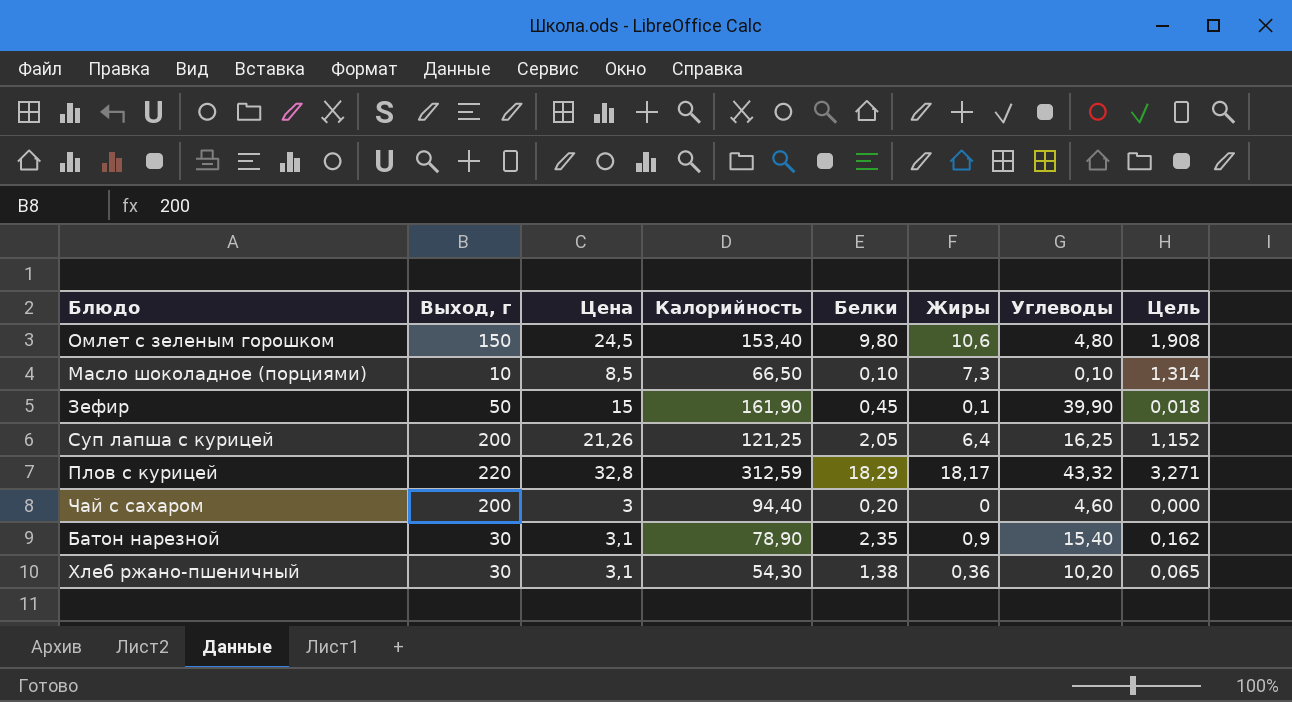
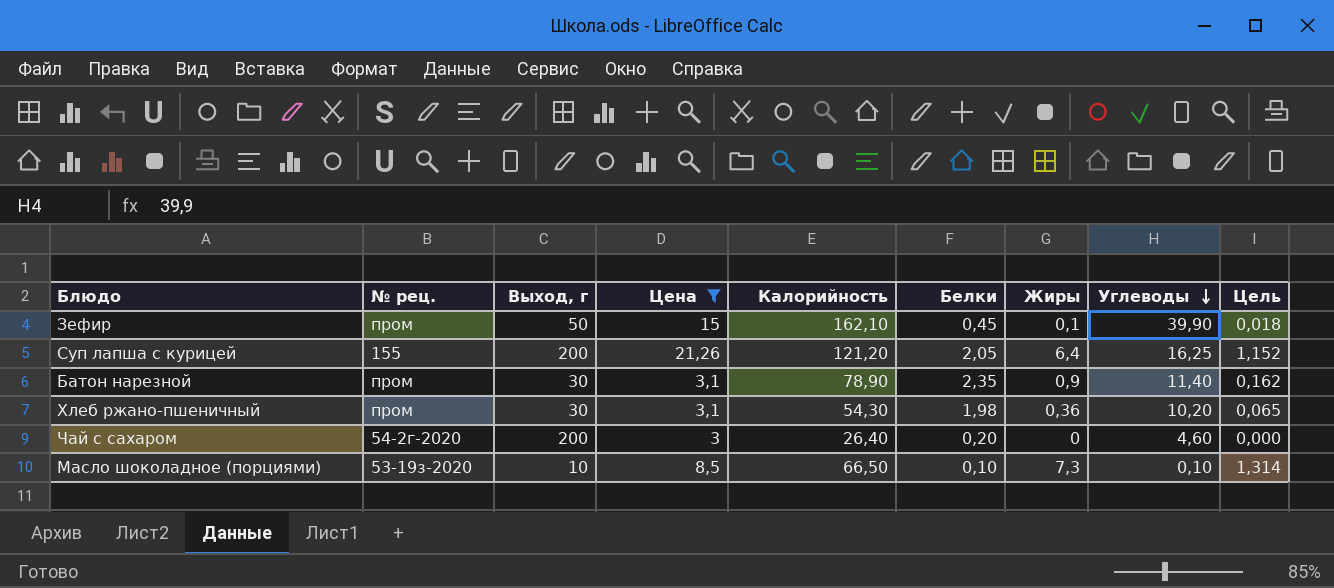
filter: none -> Цена <= 21,26
row order: none -> Углеводы descending
column № рец. | position: none -> 2
Зефир | Калорийность: 161,90 -> 162,10
Суп лапша с курицей | Калорийность: 121,25 -> 121,20
Батон нарезной | Углеводы: 15,40 -> 11,40
Хлеб ржано-пшеничный | Белки: 1,38 -> 1,98
Чай с сахаром | Калорийность: 94,40 -> 26,40

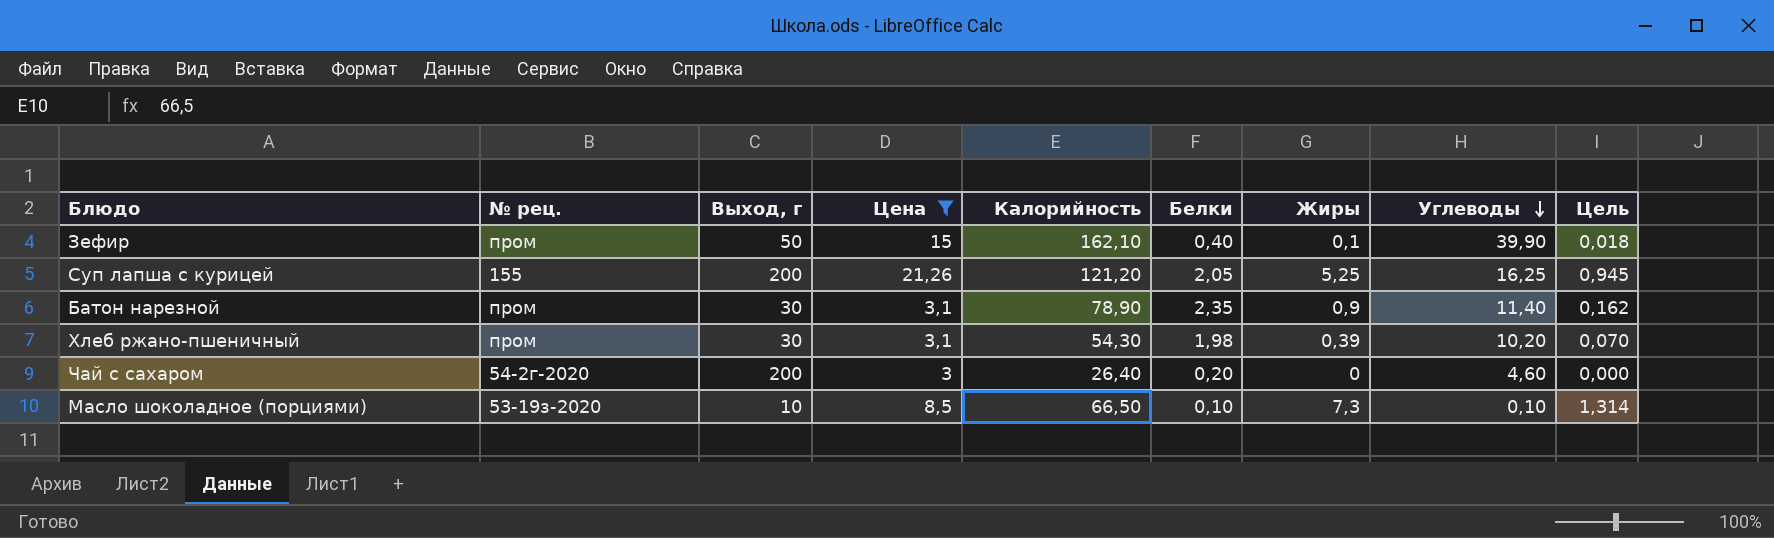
Зефир | Белки: 0,45 -> 0,40
Суп лапша с курицей | Жиры: 6,4 -> 5,25
Суп лапша с курицей | Цель: 1,152 -> 0,945
Хлеб ржано-пшеничный | Жиры: 0,36 -> 0,39
Хлеб ржано-пшеничный | Цель: 0,065 -> 0,070

